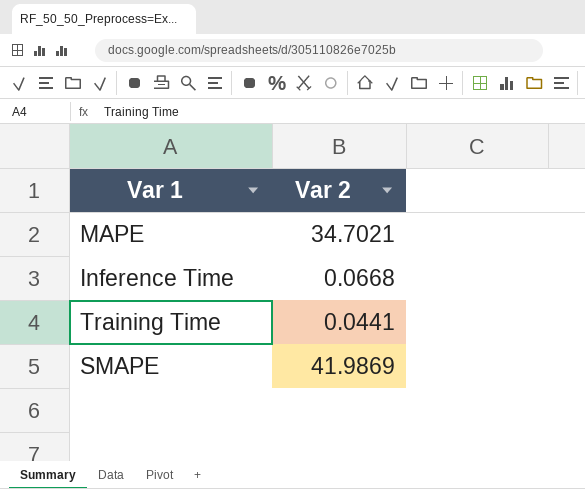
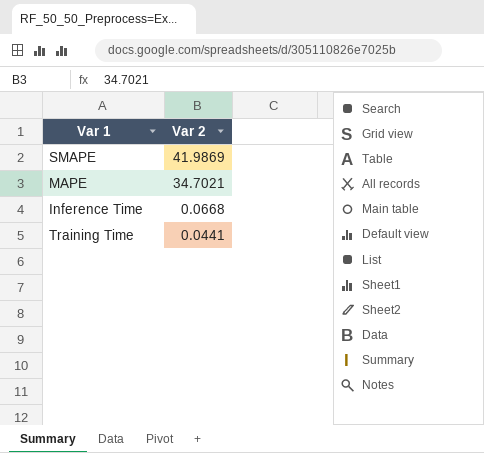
row order: none -> Var 2 descending

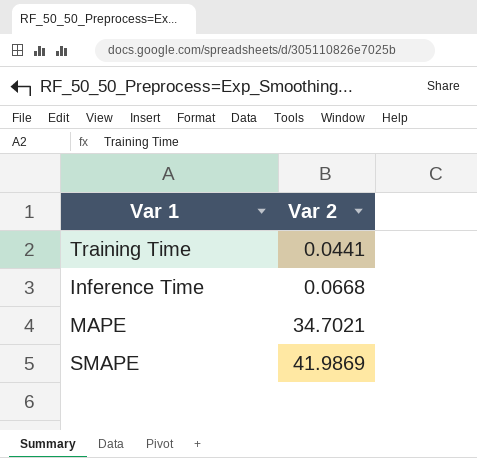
row order: Var 2 descending -> Var 2 ascending

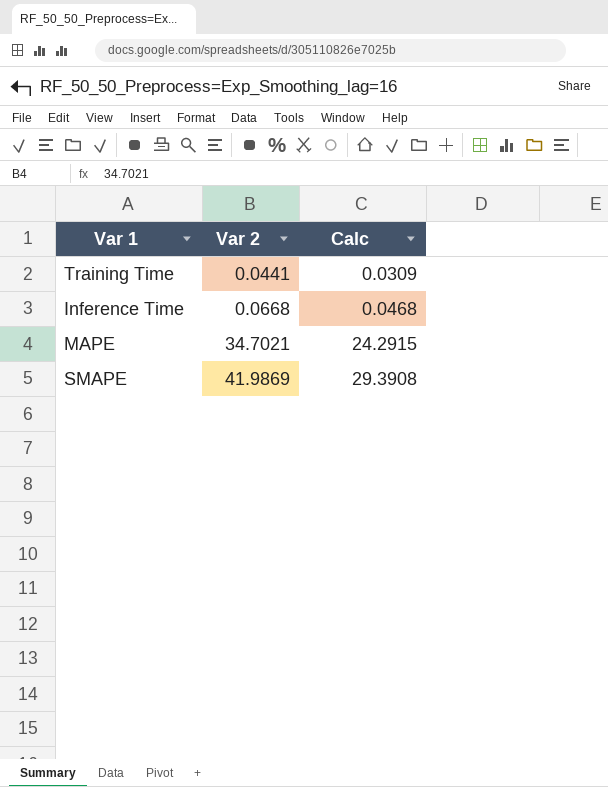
column Calc | formula: none -> [Var 2] * 0.7

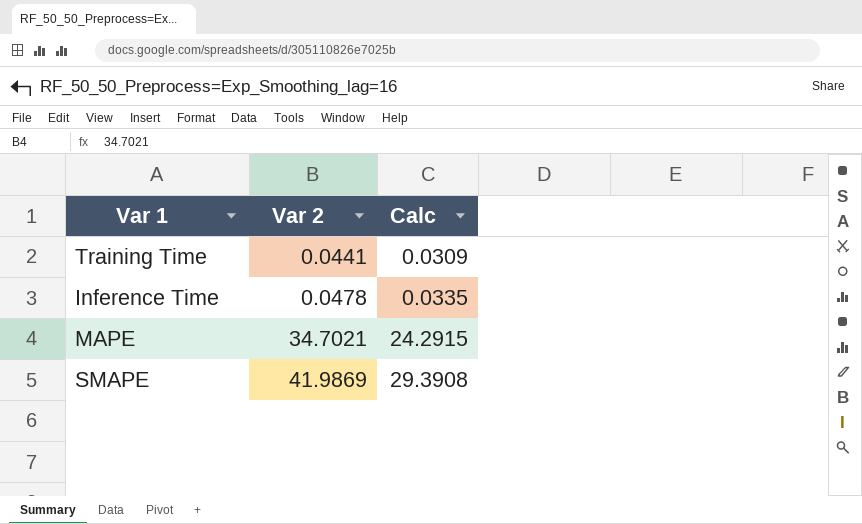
Inference Time | Var 2: 0.0668 -> 0.0478
Inference Time | Calc: 0.0468 -> 0.0335

